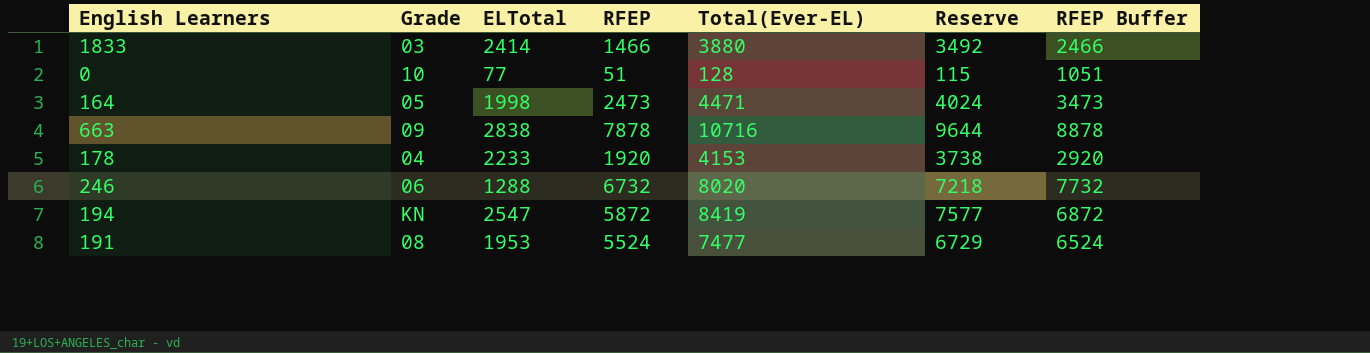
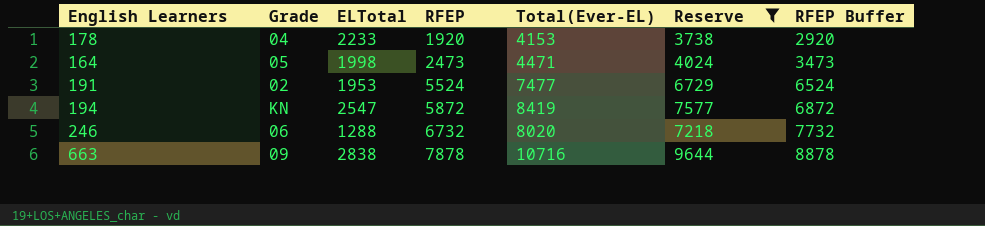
filter: none -> Reserve >= 3738
row order: none -> RFEP ascending
191 | Grade: 08 -> 02

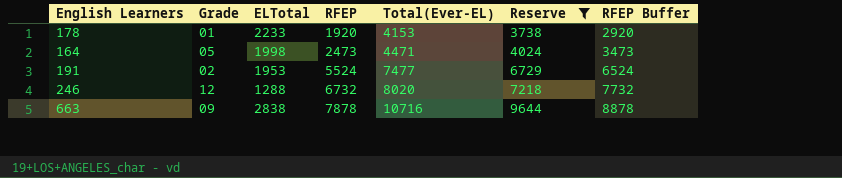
row 194: KN | 2547 | 5872 | 8419 | 7577 | 6872 -> none
178 | Grade: 04 -> 01
246 | Grade: 06 -> 12

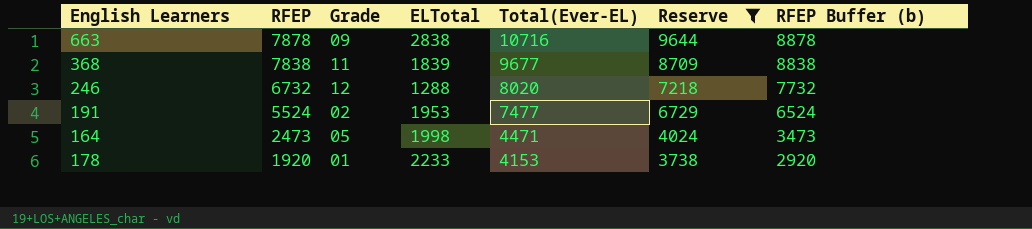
row order: RFEP ascending -> RFEP descending
column RFEP | position: 4 -> 2
column name: RFEP Buffer -> RFEP Buffer (b)
row 368: none -> 7838 | 11 | 1839 | 9677 | 8709 | 8838

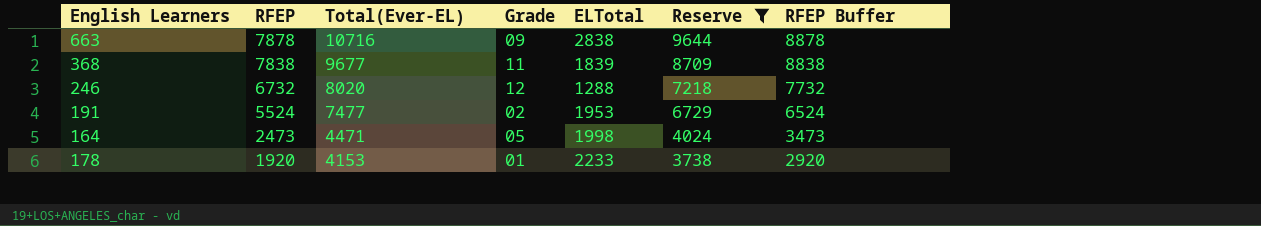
column Total(Ever-EL) | position: 5 -> 3
column name: RFEP Buffer (b) -> RFEP Buffer

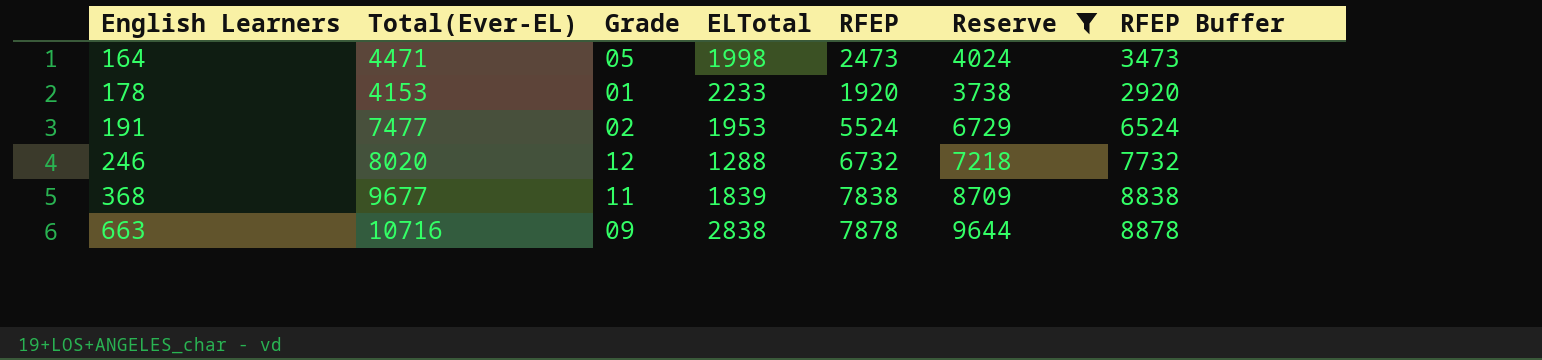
row order: RFEP descending -> English Learners ascending
column RFEP | position: 2 -> 5

